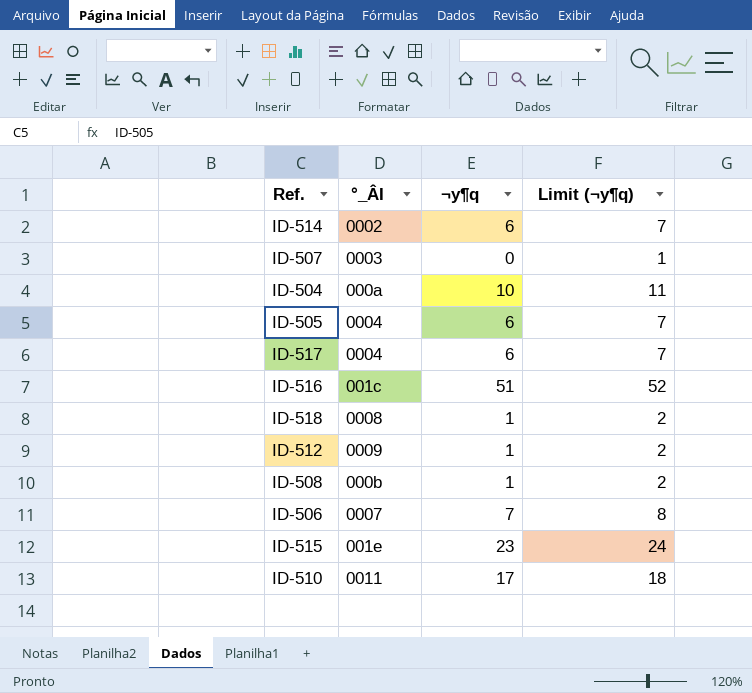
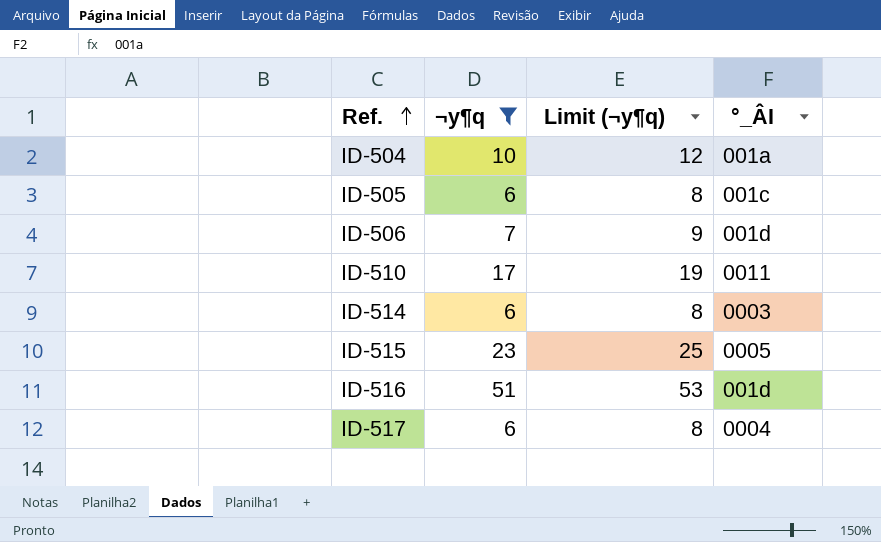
filter: none -> ¬y¶q >= 6
row order: none -> Ref. ascending
column Limit (¬y¶q) | formula: [¬y¶q] + 1 -> [¬y¶q] + 2
column °_ÂI | position: 2 -> 4
ID-504 | °_ÂI: 000a -> 001a
ID-505 | °_ÂI: 0004 -> 001c
ID-506 | °_ÂI: 0007 -> 001d
ID-514 | °_ÂI: 0002 -> 0003
ID-515 | °_ÂI: 001e -> 0005
ID-516 | °_ÂI: 001c -> 001d

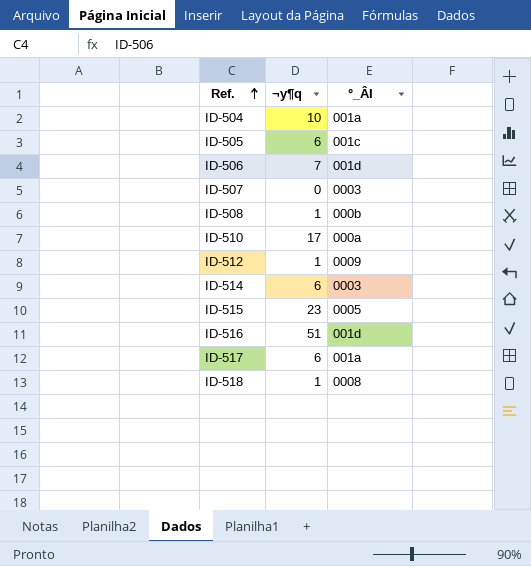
filter: ¬y¶q >= 6 -> none
column Limit (¬y¶q) | formula: [¬y¶q] + 2 -> none
ID-510 | °_ÂI: 0011 -> 000a
ID-517 | °_ÂI: 0004 -> 001a

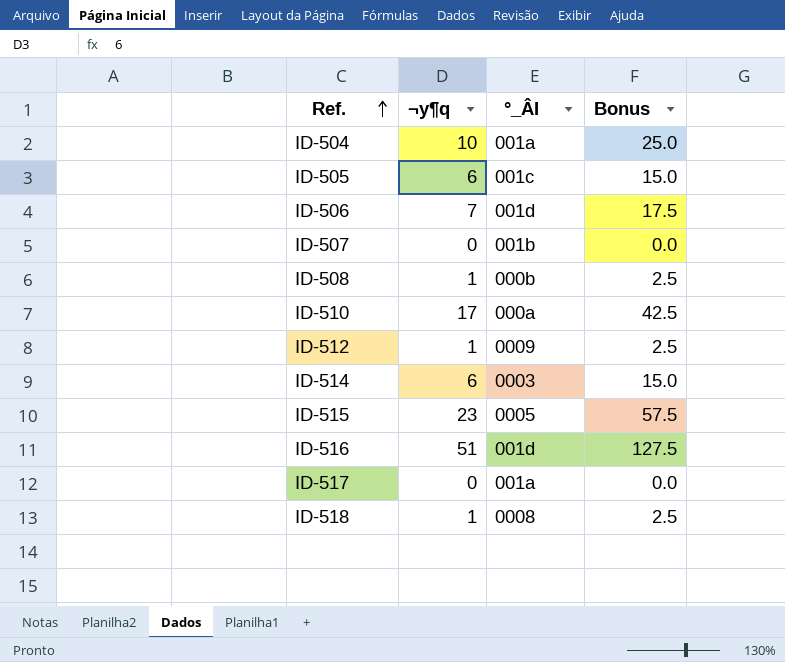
column Bonus | formula: none -> [¬y¶q] * 2.5
ID-507 | °_ÂI: 0003 -> 001b
ID-517 | ¬y¶q: 6 -> 0

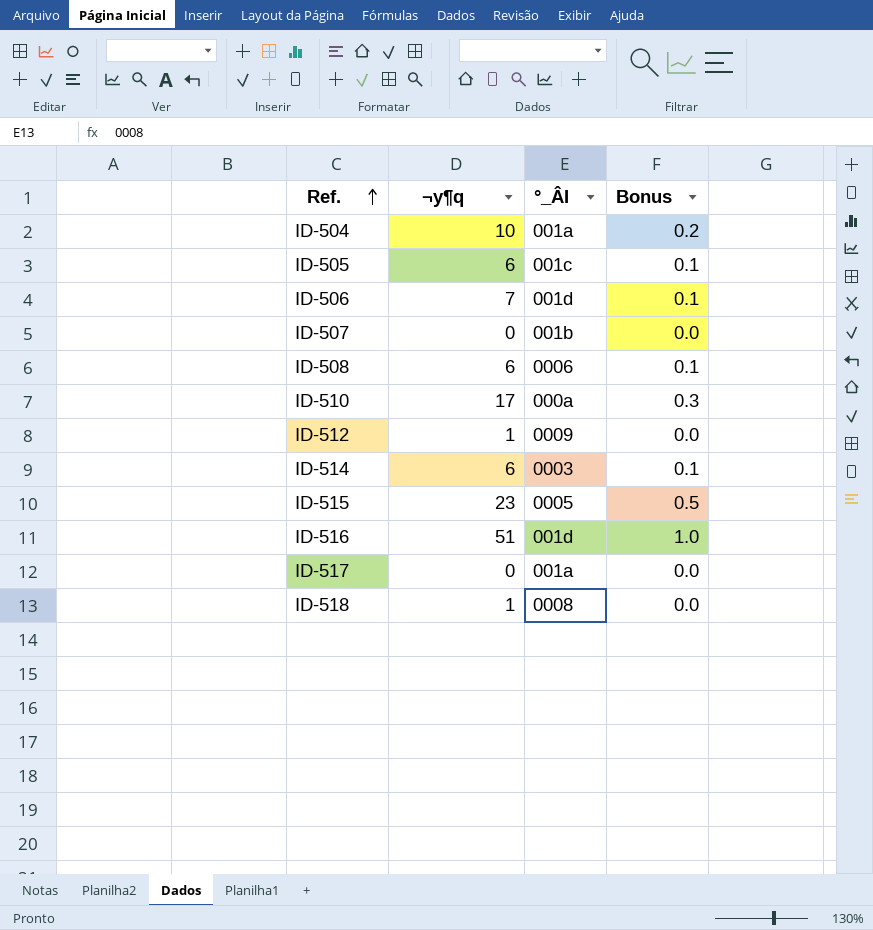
column Bonus | formula: [¬y¶q] * 2.5 -> [¬y¶q] * 0.02
ID-508 | ¬y¶q: 1 -> 6
ID-508 | °_ÂI: 000b -> 0006

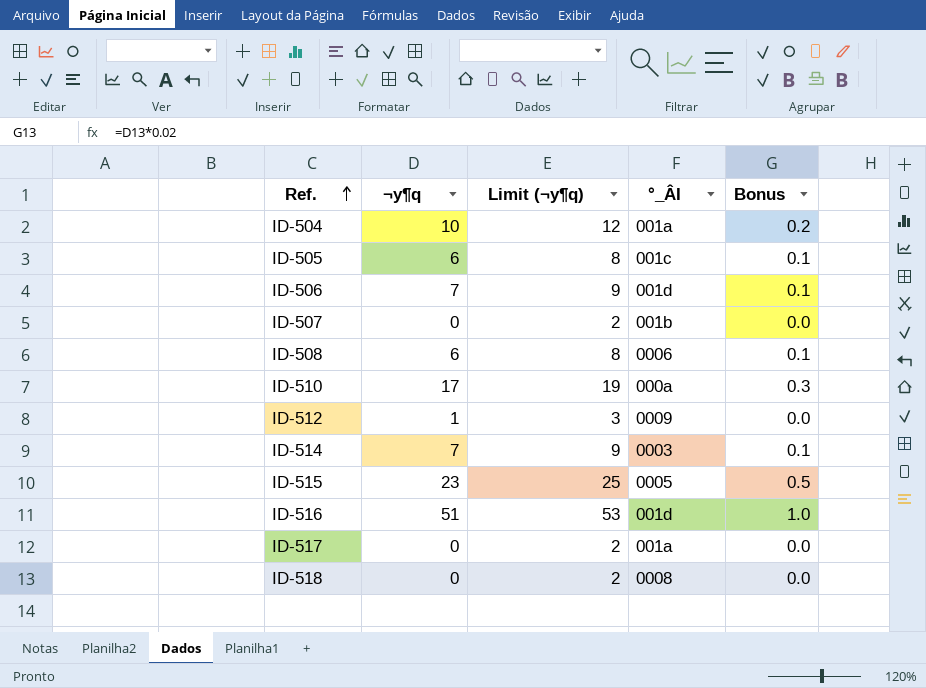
column Limit (¬y¶q) | formula: none -> [¬y¶q] + 2
ID-514 | ¬y¶q: 6 -> 7
ID-518 | ¬y¶q: 1 -> 0

